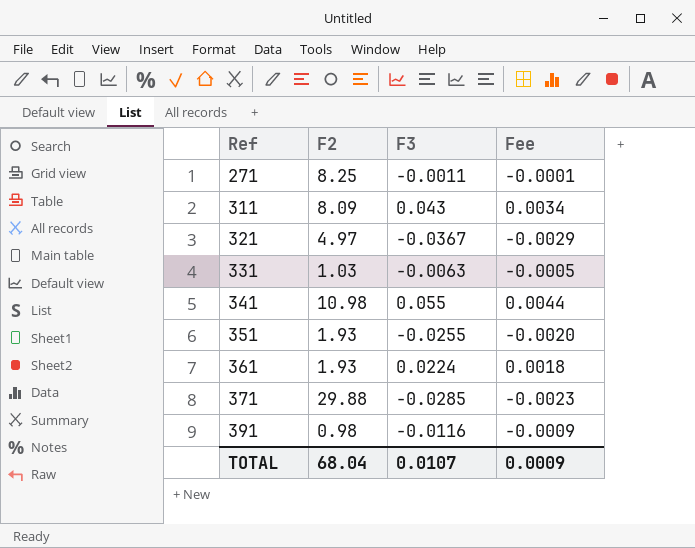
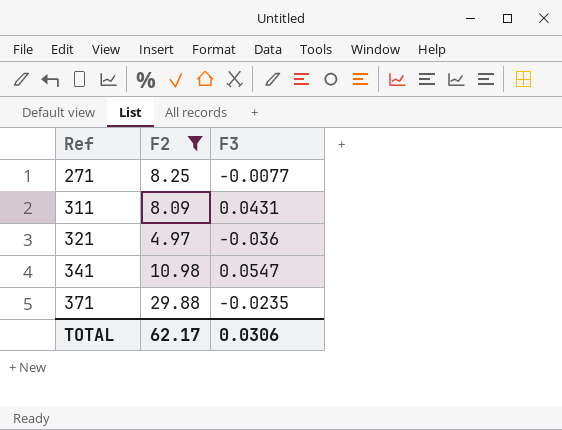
filter: none -> F2 >= 4.97
column Fee | formula: [F3] * 0.08 -> none
271 | F3: -0.0011 -> -0.0077
311 | F3: 0.043 -> 0.0431
321 | F3: -0.0367 -> -0.036
341 | F3: 0.055 -> 0.0547
371 | F3: -0.0285 -> -0.0235
TOTAL | F2: 68.04 -> 62.17
TOTAL | F3: 0.0107 -> 0.0306

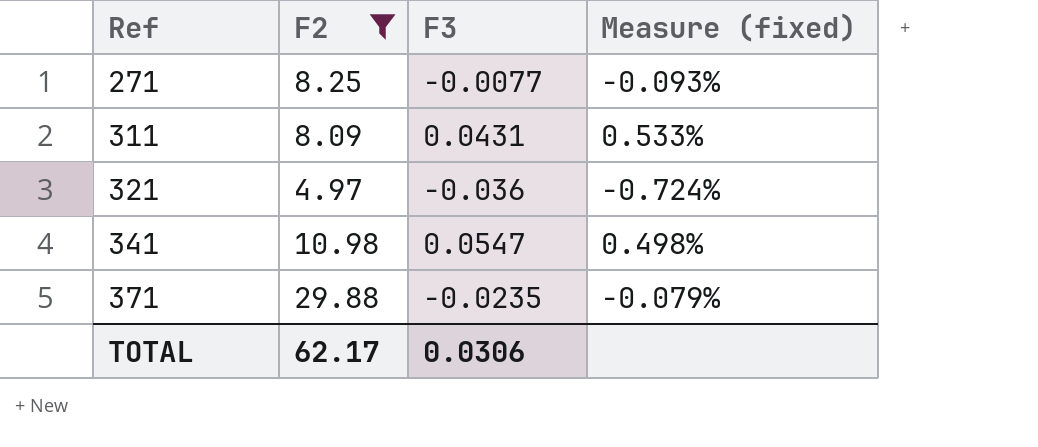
column Measure (fixed) | formula: none -> [F3] / [F2]

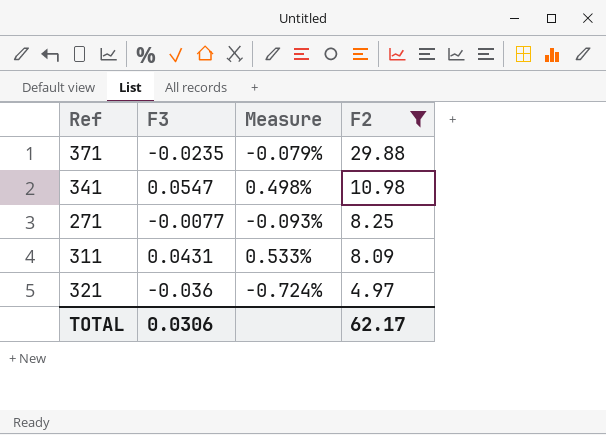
row order: Ref ascending -> F2 descending
column name: Measure (fixed) -> Measure
column F2 | position: 2 -> 4

